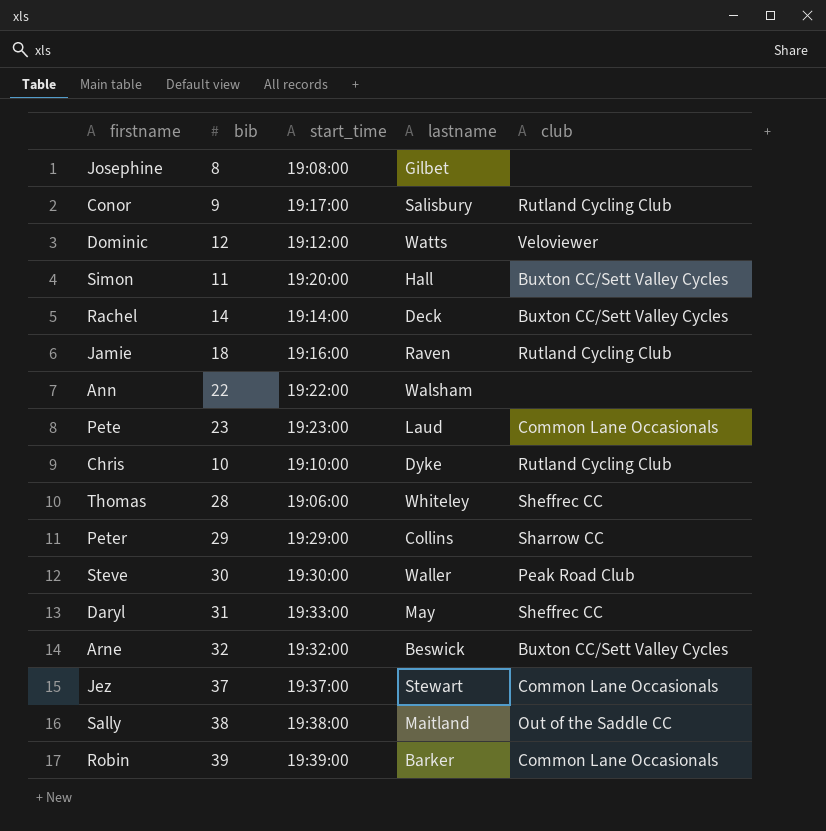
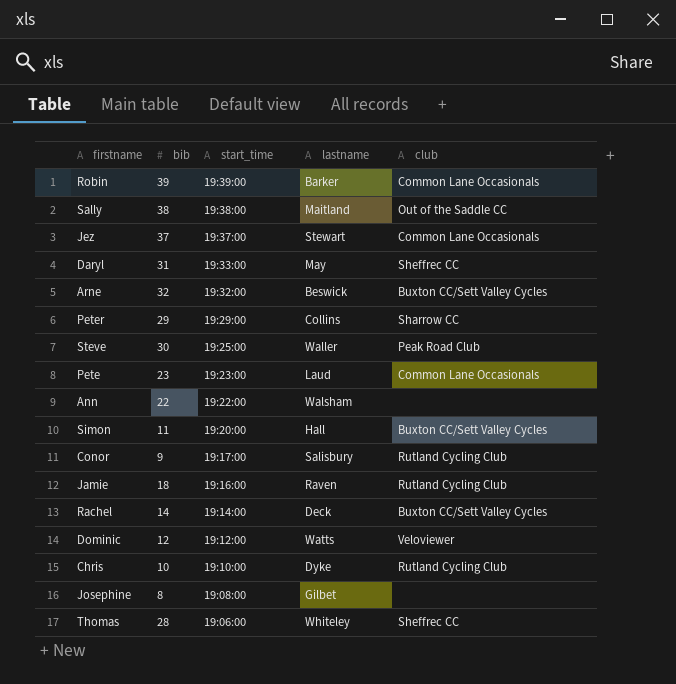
row order: none -> start_time descending
Steve | start_time: 19:30:00 -> 19:25:00

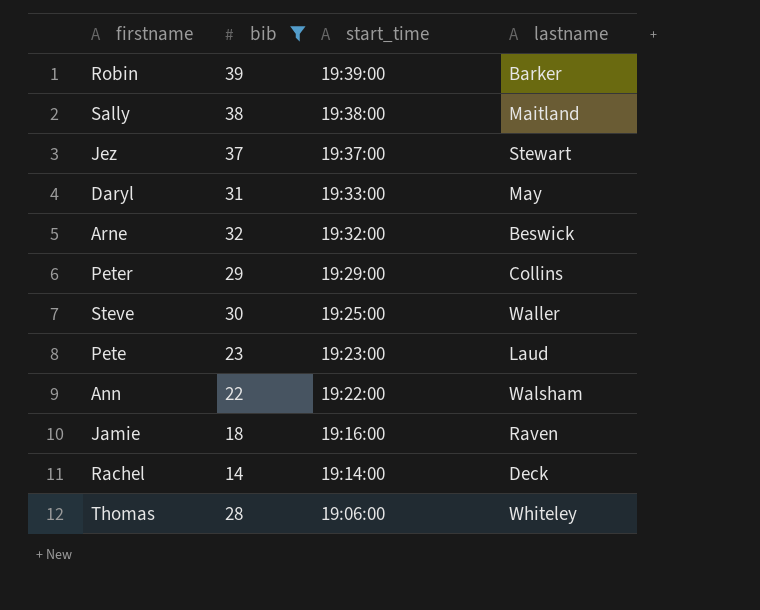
filter: none -> bib >= 14
column club | position: 5 -> none

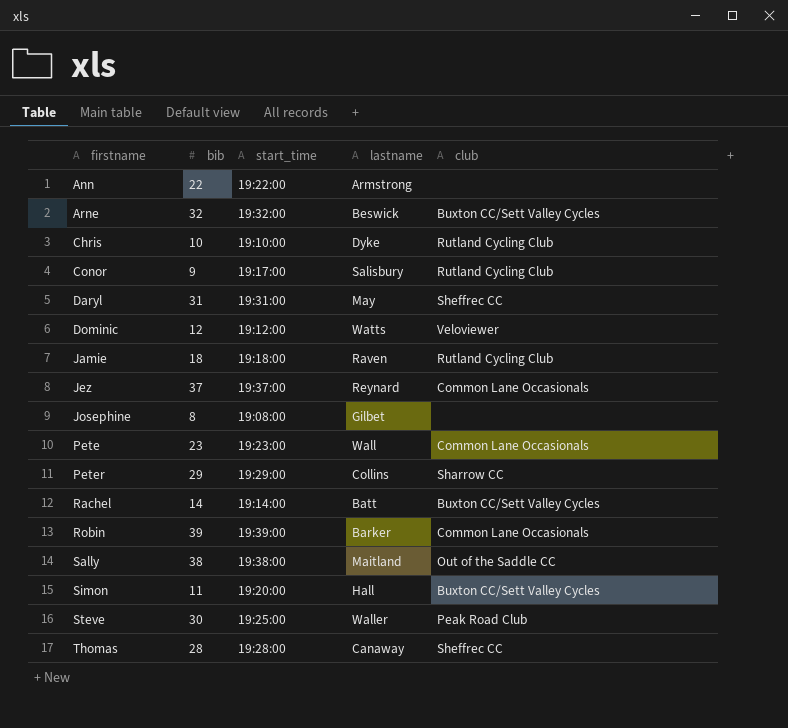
filter: bib >= 14 -> none
row order: start_time descending -> firstname ascending
column club | position: none -> 5
Ann | lastname: Walsham -> Armstrong
Daryl | start_time: 19:33:00 -> 19:31:00
Jamie | start_time: 19:16:00 -> 19:18:00
Jez | lastname: Stewart -> Reynard
Pete | lastname: Laud -> Wall
Rachel | lastname: Deck -> Batt
Thomas | start_time: 19:06:00 -> 19:28:00
Thomas | lastname: Whiteley -> Canaway

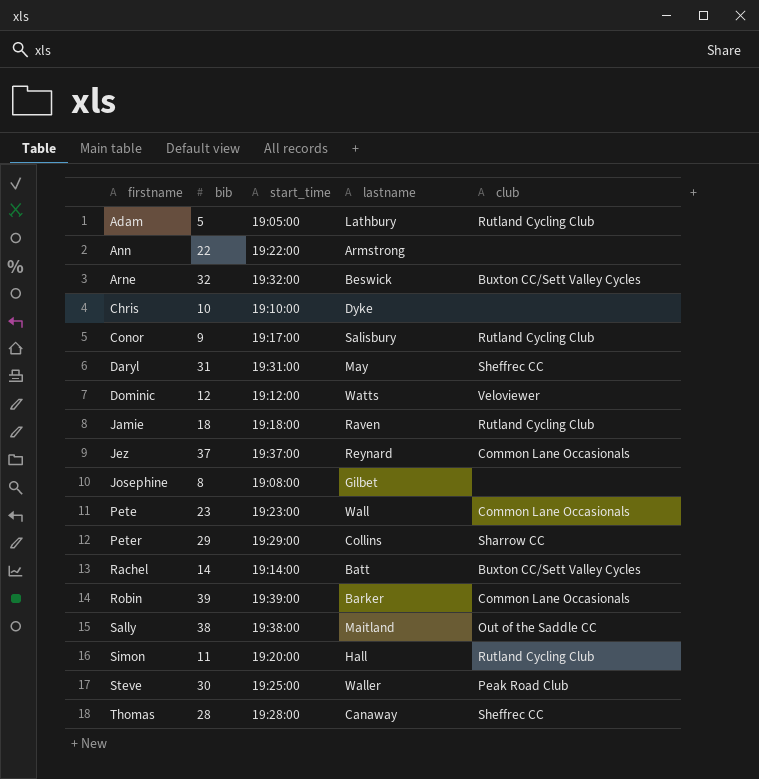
row Adam: none -> 5 | 19:05:00 | Lathbury | Rutland Cycling Club
Chris | club: Rutland Cycling Club -> none
Simon | club: Buxton CC/Sett Valley Cycles -> Rutland Cycling Club

